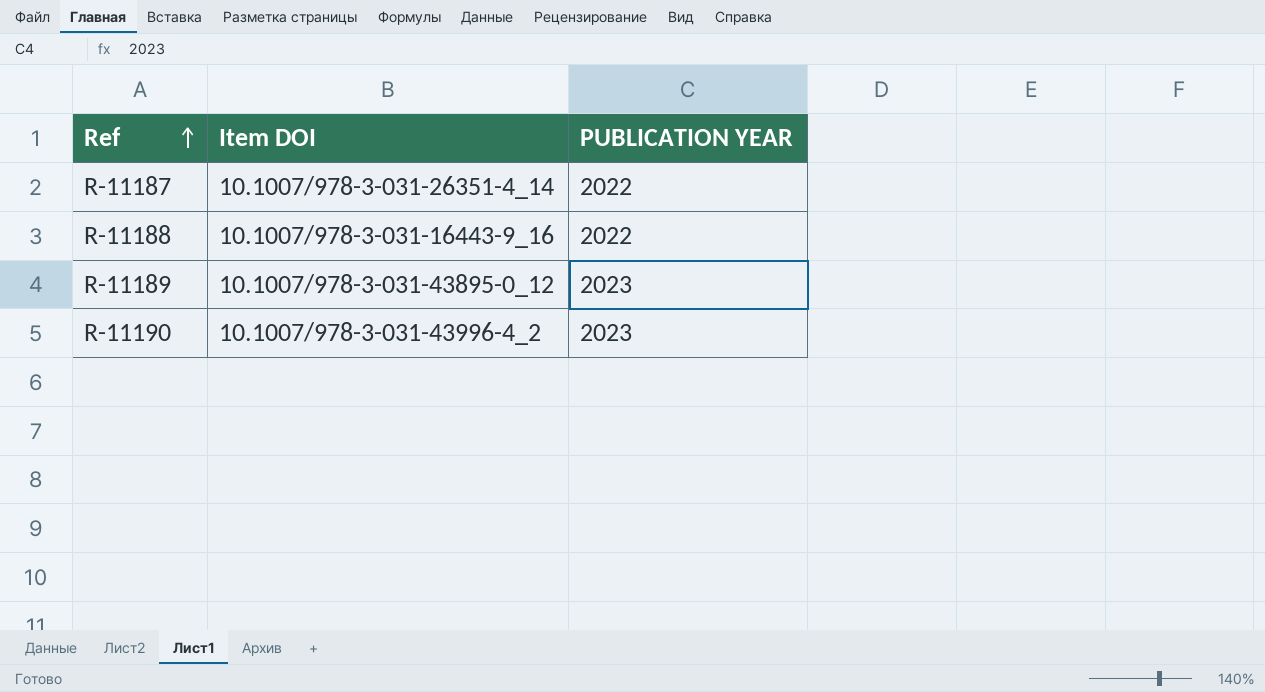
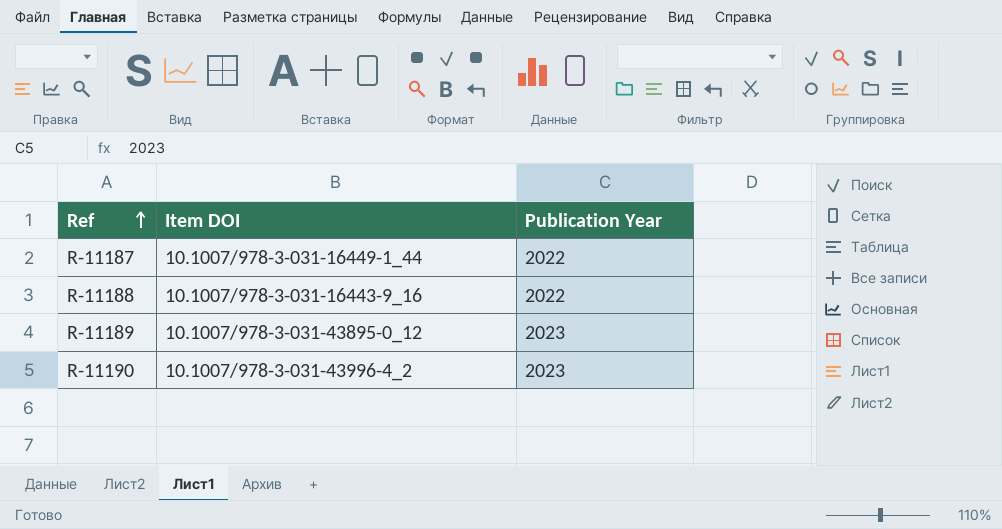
column name: PUBLICATION YEAR -> Publication Year
R-11187 | Item DOI: 10.1007/978-3-031-26351-4_14 -> 10.1007/978-3-031-16449-1_44

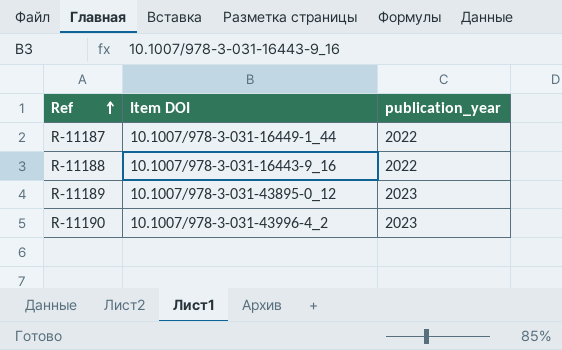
column name: Publication Year -> publication_year

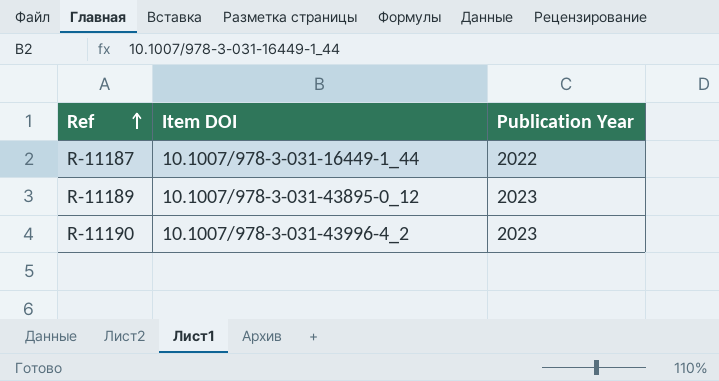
column name: publication_year -> Publication Year
row R-11188: 10.1007/978-3-031-16443-9_16 | 2022 -> none

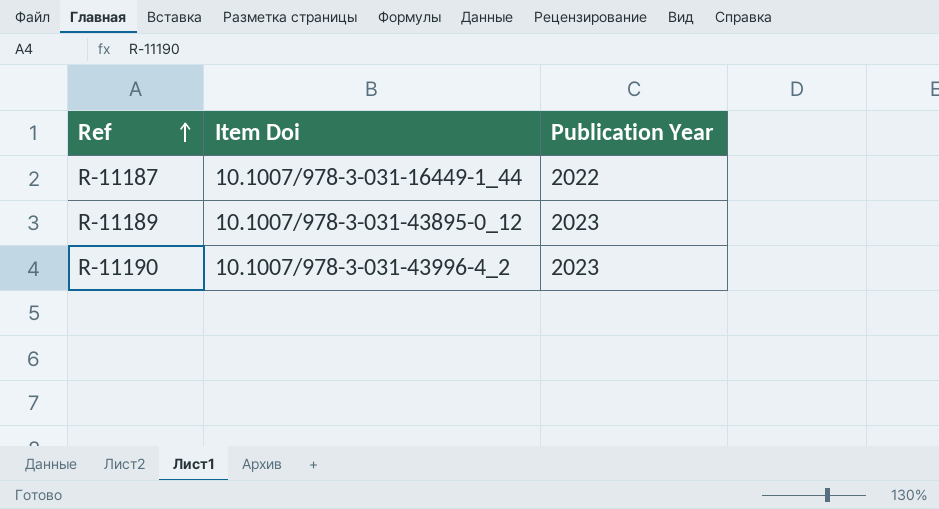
column name: Item DOI -> Item Doi

